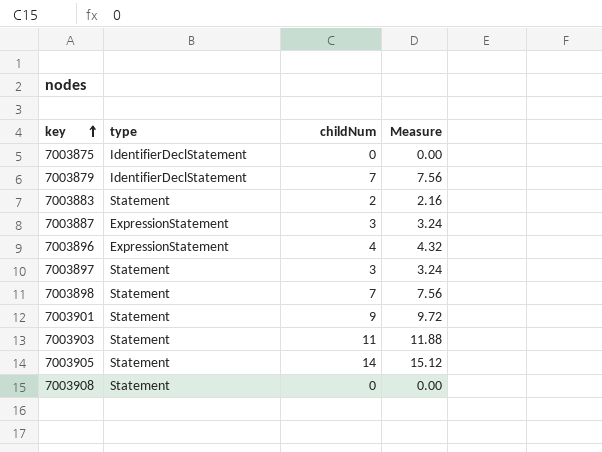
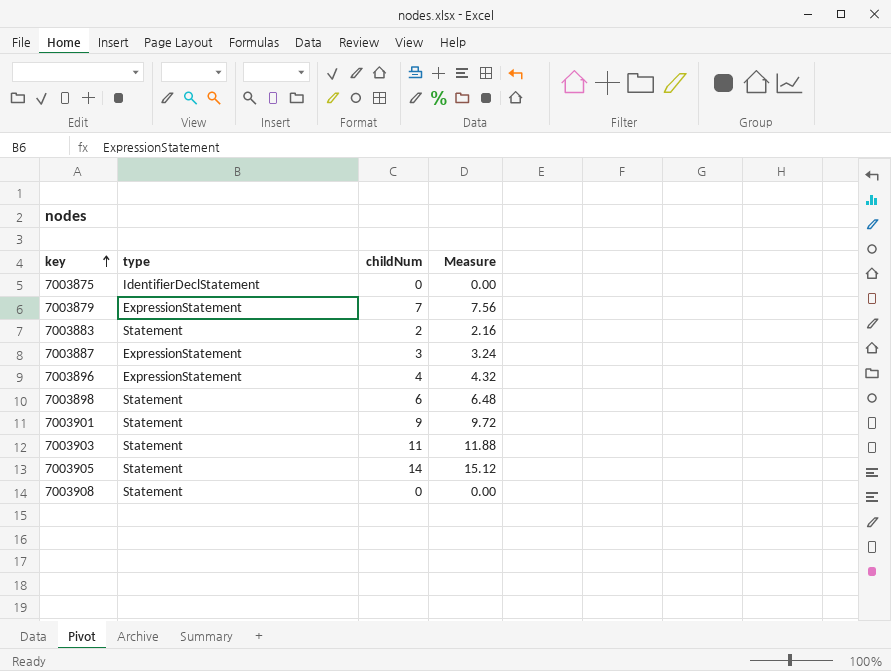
row 7003897: Statement | 3 | 3.24 -> none
7003879 | type: IdentifierDeclStatement -> ExpressionStatement
7003898 | childNum: 7 -> 6
7003898 | Measure: 7.56 -> 6.48

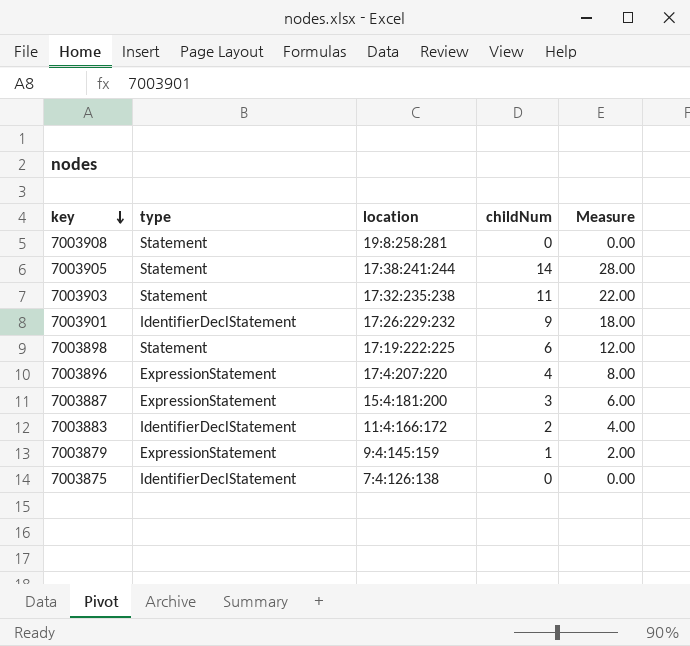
row order: key ascending -> key descending
column location | position: none -> 3
column Measure | formula: [childNum] * 1.08 -> [childNum] * 2
7003901 | type: Statement -> IdentifierDeclStatement
7003883 | type: Statement -> IdentifierDeclStatement
7003879 | childNum: 7 -> 1

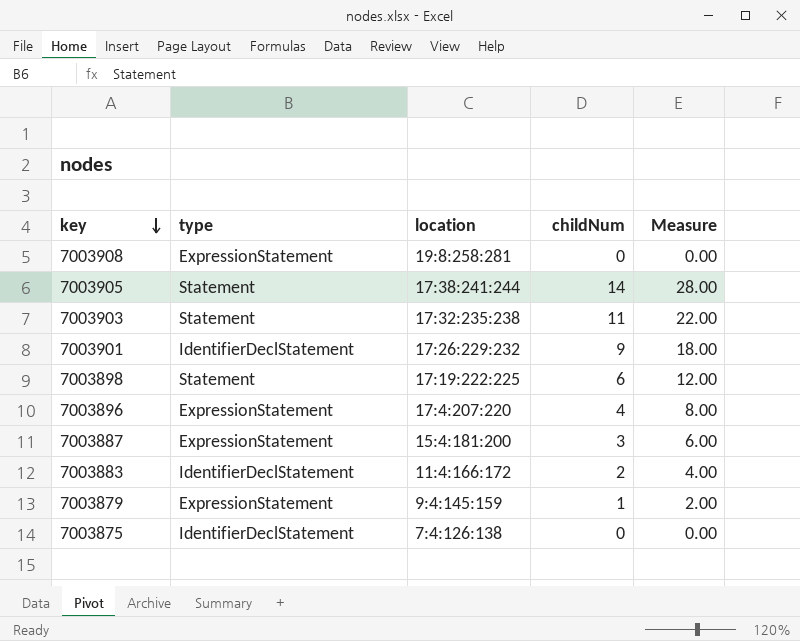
7003908 | type: Statement -> ExpressionStatement

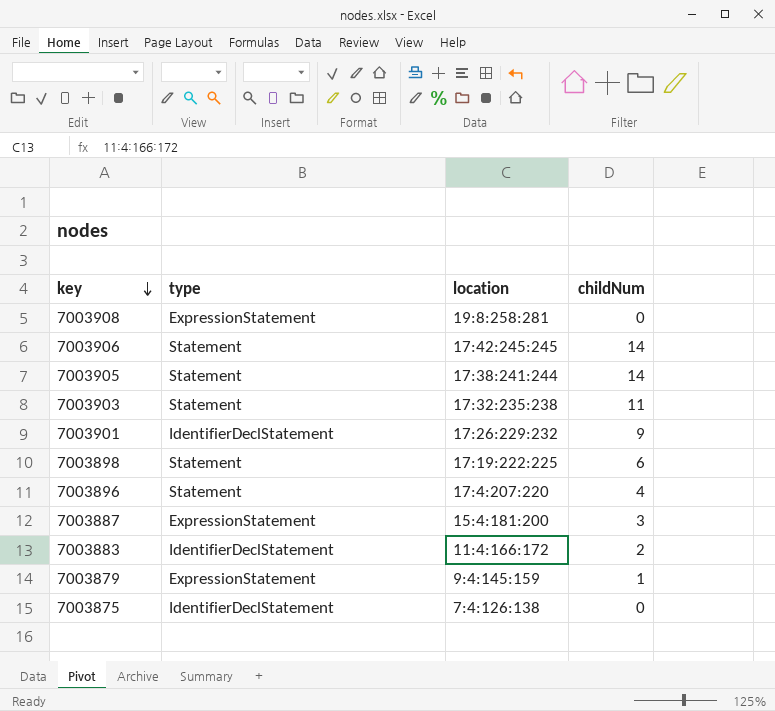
column Measure | formula: [childNum] * 2 -> none
row 7003906: none -> Statement | 17:42:245:245 | 14
7003896 | type: ExpressionStatement -> Statement

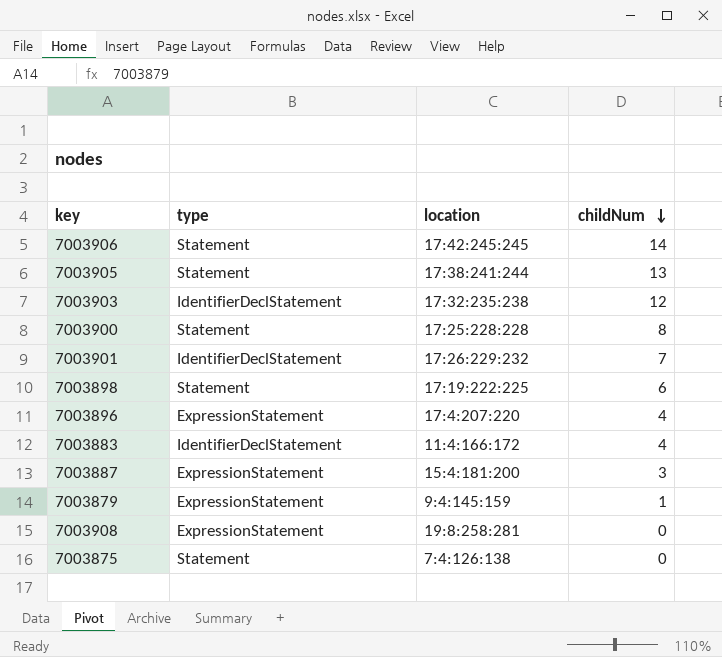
row order: key descending -> childNum descending
7003905 | childNum: 14 -> 13
7003903 | type: Statement -> IdentifierDeclStatement
7003903 | childNum: 11 -> 12
row 7003900: none -> Statement | 17:25:228:228 | 8
7003901 | childNum: 9 -> 7
7003896 | type: Statement -> ExpressionStatement
7003883 | childNum: 2 -> 4
7003875 | type: IdentifierDeclStatement -> Statement

